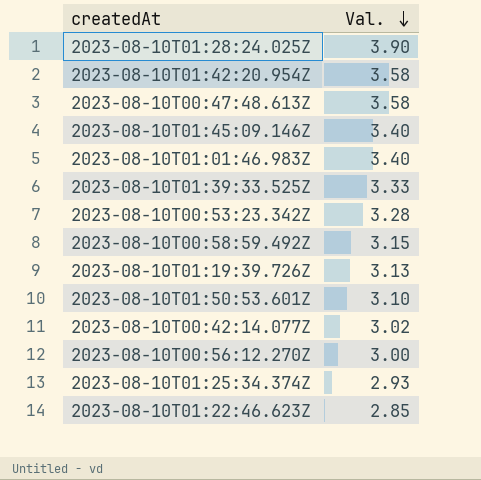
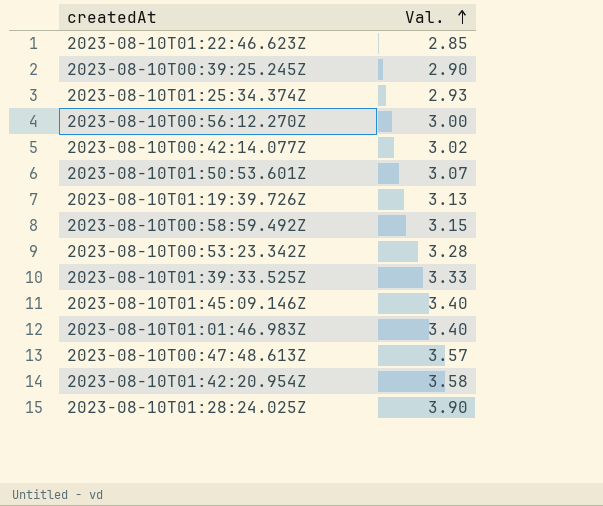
row order: Val. descending -> Val. ascending
row 2023-08-10T00:39:25.245Z: none -> 2.90
2023-08-10T01:50:53.601Z | Val.: 3.10 -> 3.07
2023-08-10T00:47:48.613Z | Val.: 3.58 -> 3.57

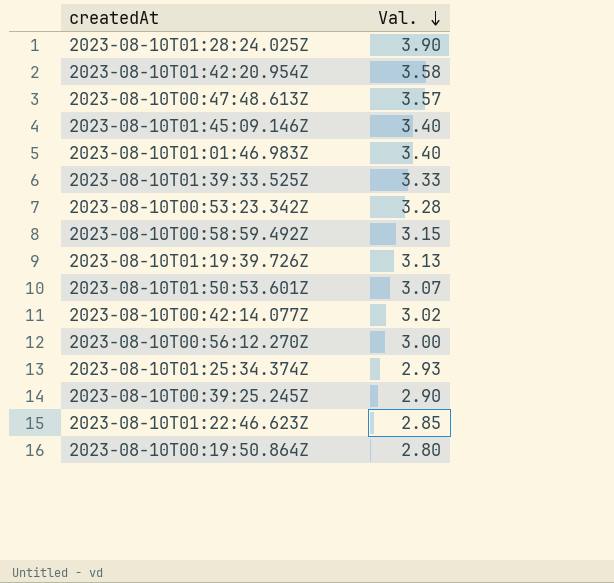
row order: Val. ascending -> Val. descending
row 2023-08-10T00:19:50.864Z: none -> 2.80

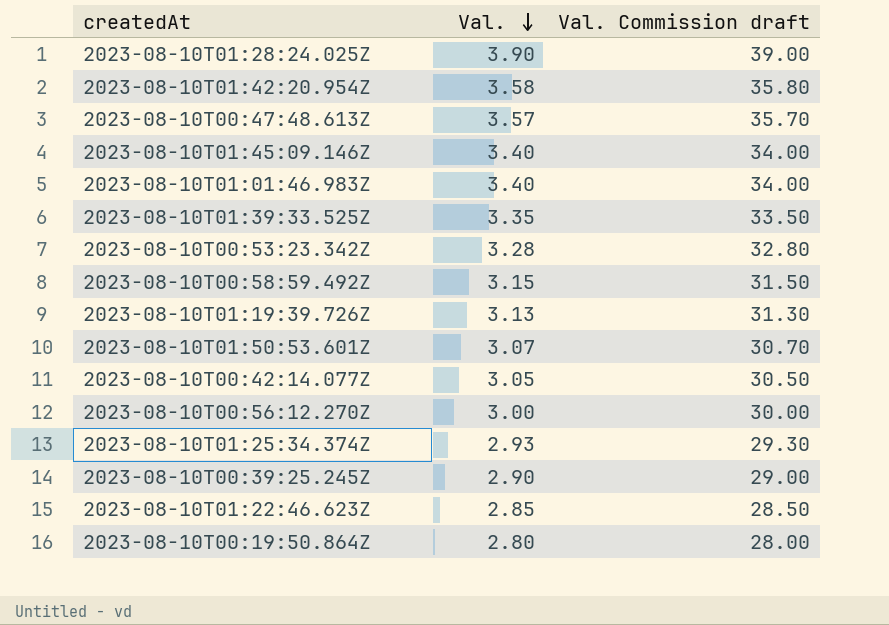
column Val. Commission draft | formula: none -> [Val.] * 10
2023-08-10T01:39:33.525Z | Val.: 3.33 -> 3.35
2023-08-10T00:42:14.077Z | Val.: 3.02 -> 3.05

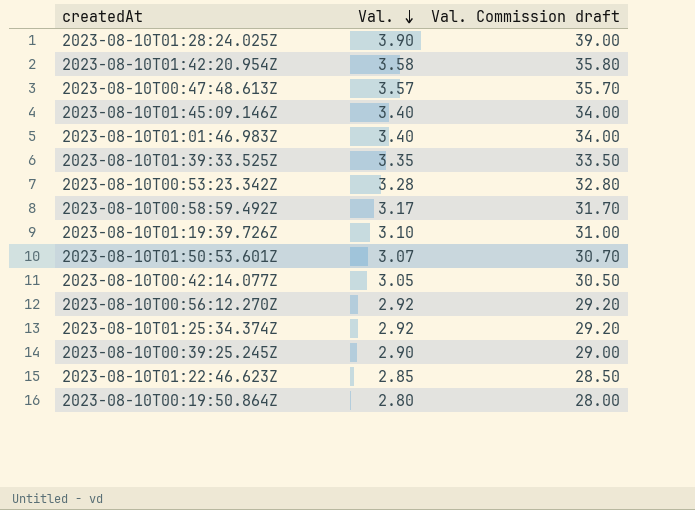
2023-08-10T00:58:59.492Z | Val.: 3.15 -> 3.17
2023-08-10T00:58:59.492Z | Val. Commission draft: 31.50 -> 31.70
2023-08-10T01:19:39.726Z | Val.: 3.13 -> 3.10
2023-08-10T01:19:39.726Z | Val. Commission draft: 31.30 -> 31.00
2023-08-10T00:56:12.270Z | Val.: 3.00 -> 2.92
2023-08-10T00:56:12.270Z | Val. Commission draft: 30.00 -> 29.20
2023-08-10T01:25:34.374Z | Val.: 2.93 -> 2.92
2023-08-10T01:25:34.374Z | Val. Commission draft: 29.30 -> 29.20

